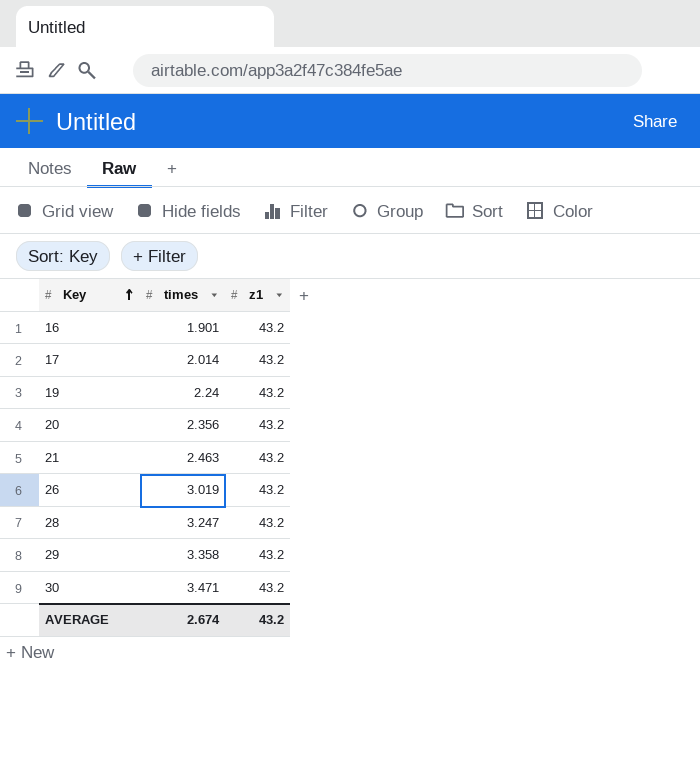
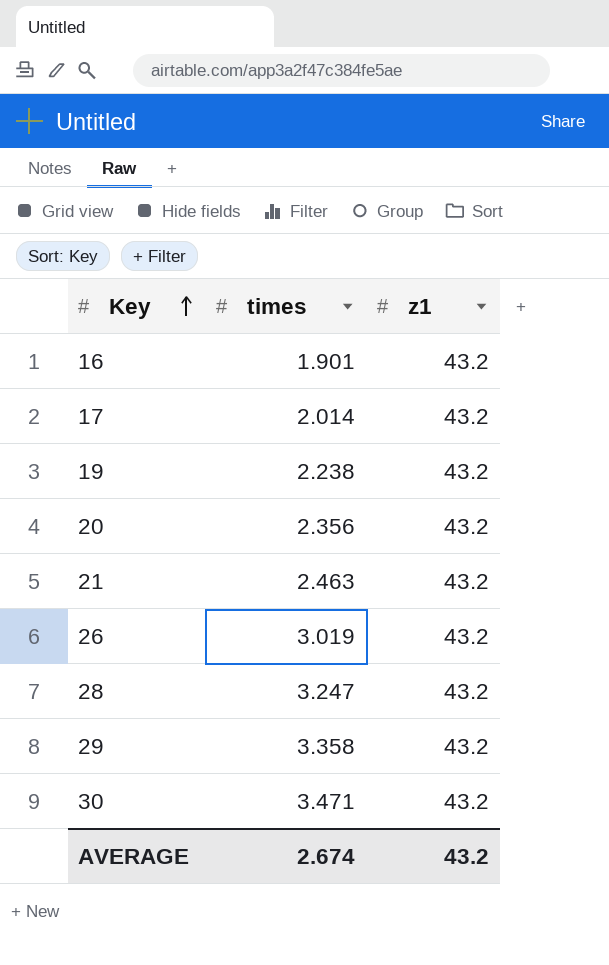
19 | times: 2.24 -> 2.238

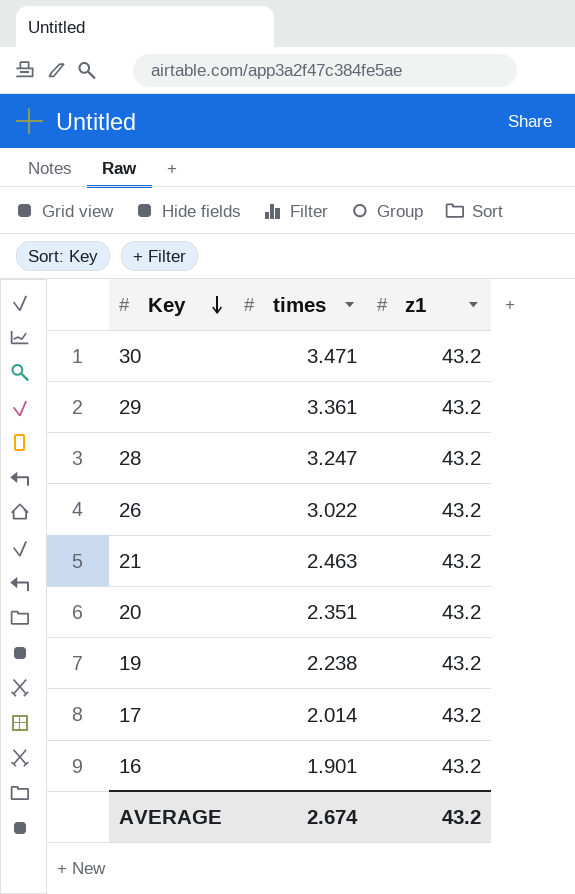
row order: Key ascending -> Key descending
29 | times: 3.358 -> 3.361
26 | times: 3.019 -> 3.022
20 | times: 2.356 -> 2.351

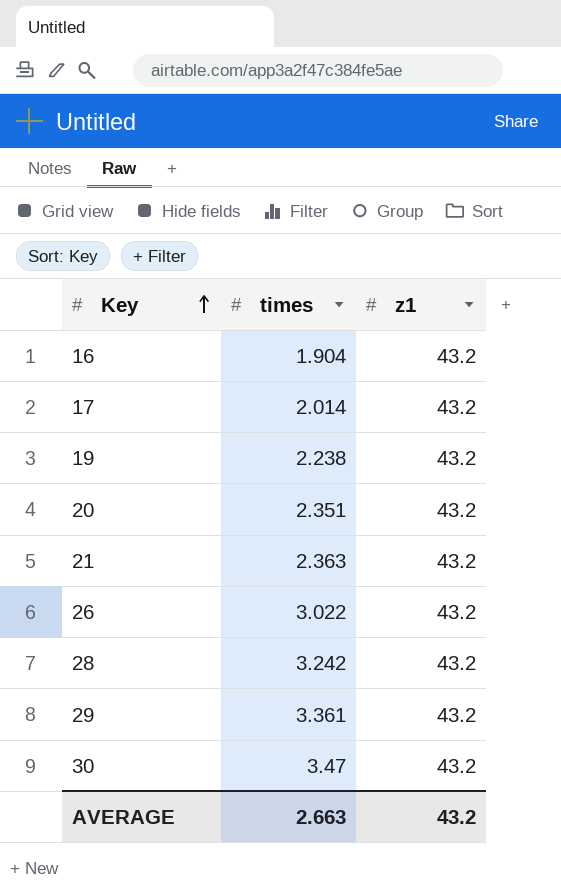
row order: Key descending -> Key ascending
16 | times: 1.901 -> 1.904
21 | times: 2.463 -> 2.363
28 | times: 3.247 -> 3.242
30 | times: 3.471 -> 3.47
AVERAGE | times: 2.674 -> 2.663

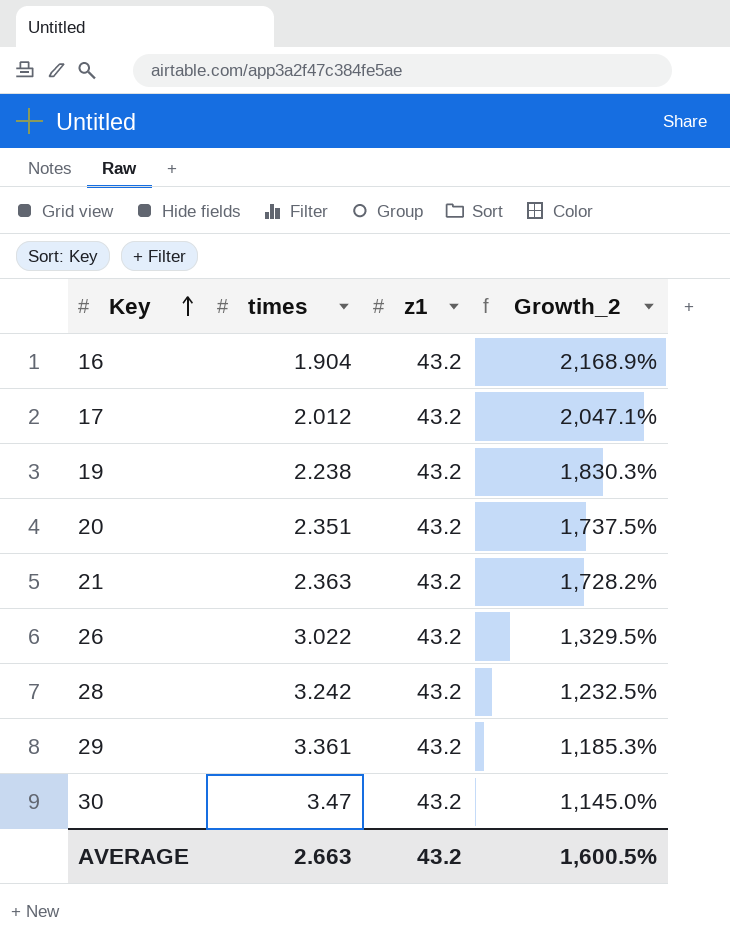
column Growth_2 | formula: none -> ([z1] - [times]) / [times]
17 | times: 2.014 -> 2.012

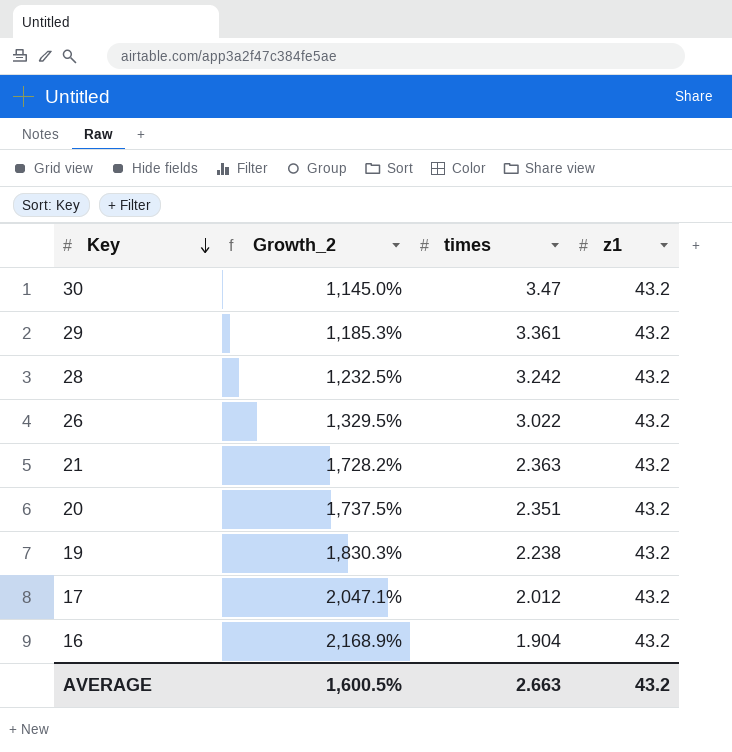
row order: Key ascending -> Key descending
column Growth_2 | position: 4 -> 2

